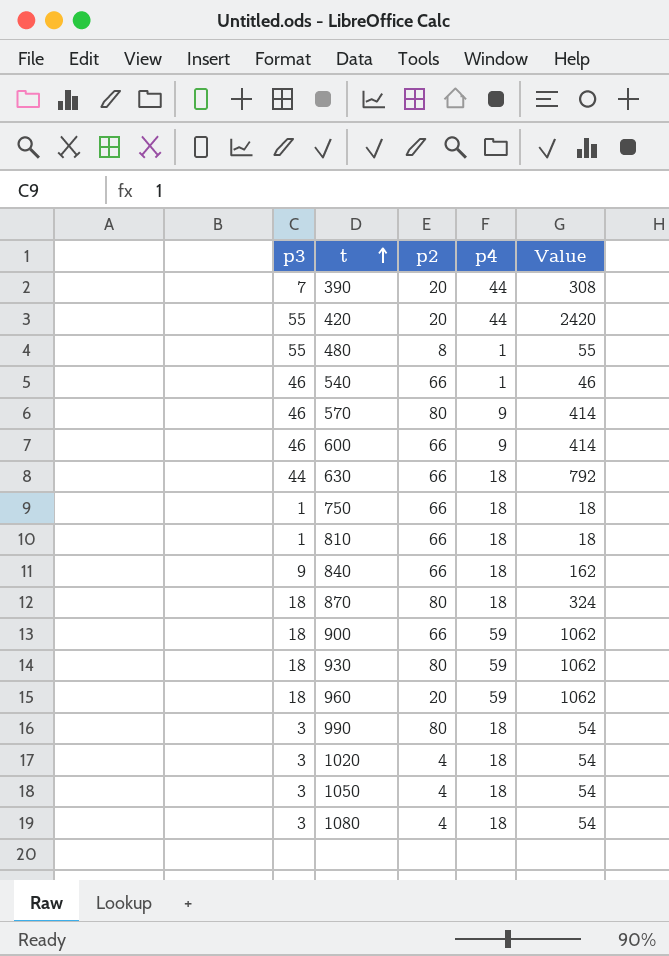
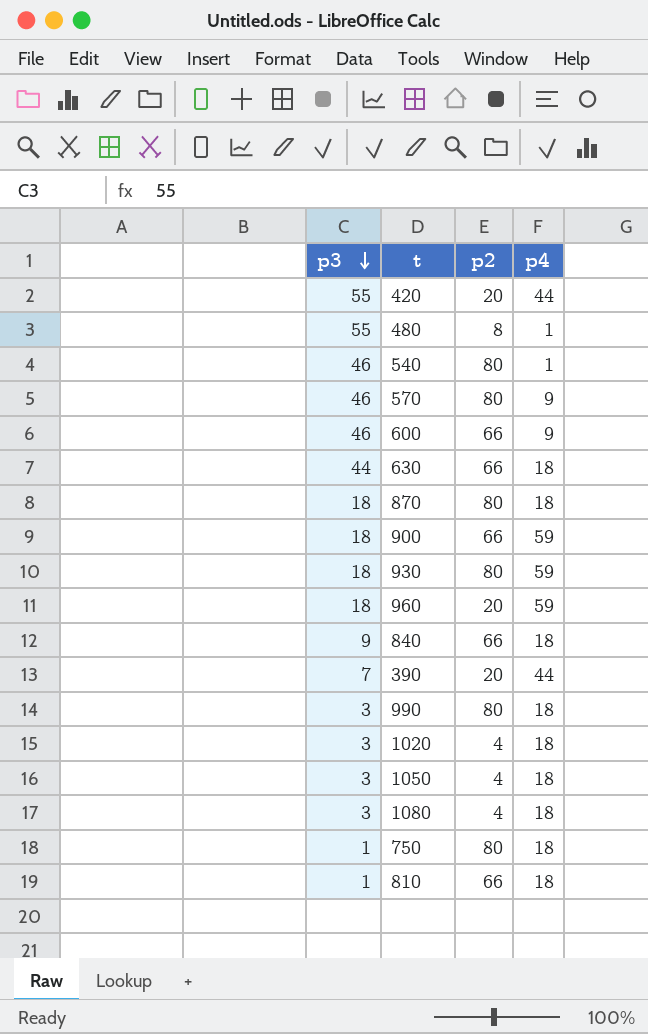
row order: t ascending -> p3 descending
column Value | formula: [p3] * [p4] -> none
540 | p2: 66 -> 80
750 | p2: 66 -> 80

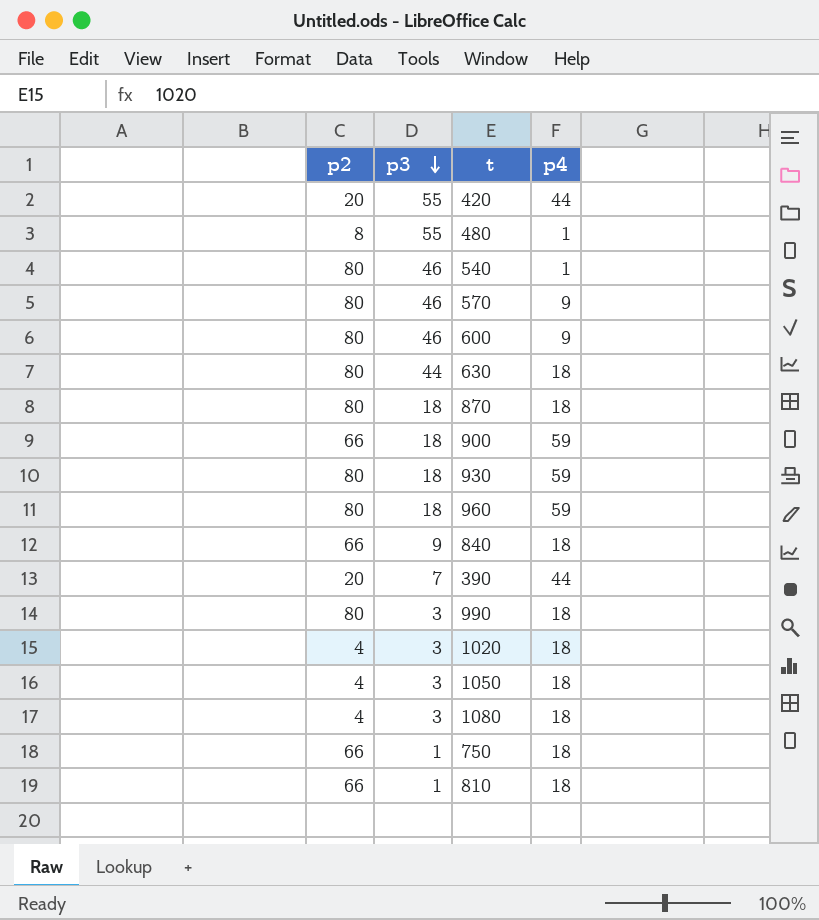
column p2 | position: 3 -> 1
600 | p2: 66 -> 80
630 | p2: 66 -> 80
960 | p2: 20 -> 80
750 | p2: 80 -> 66

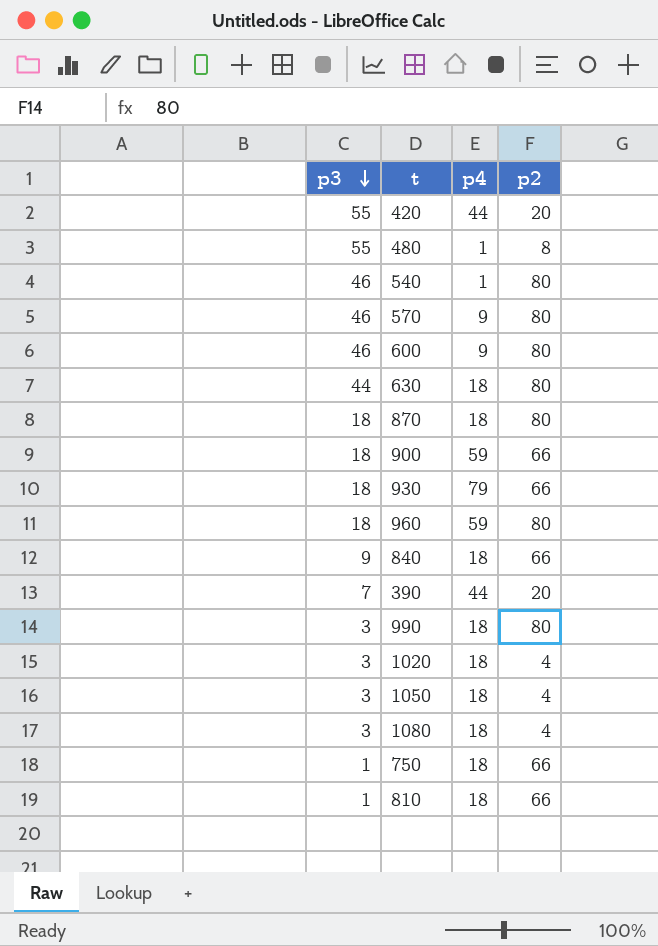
column p2 | position: 1 -> 4
930 | p4: 59 -> 79
930 | p2: 80 -> 66

